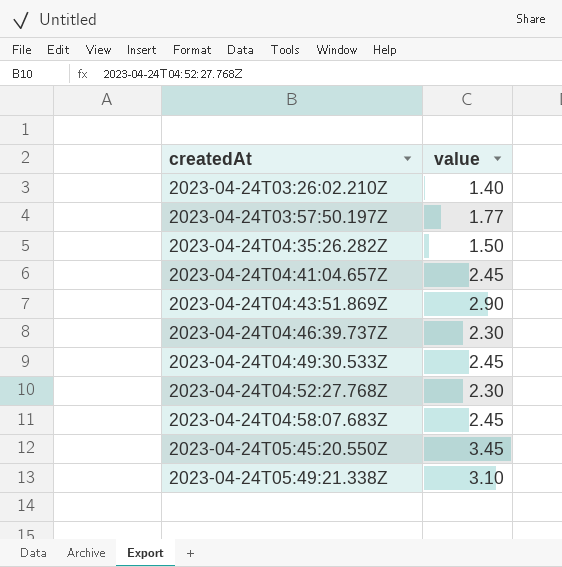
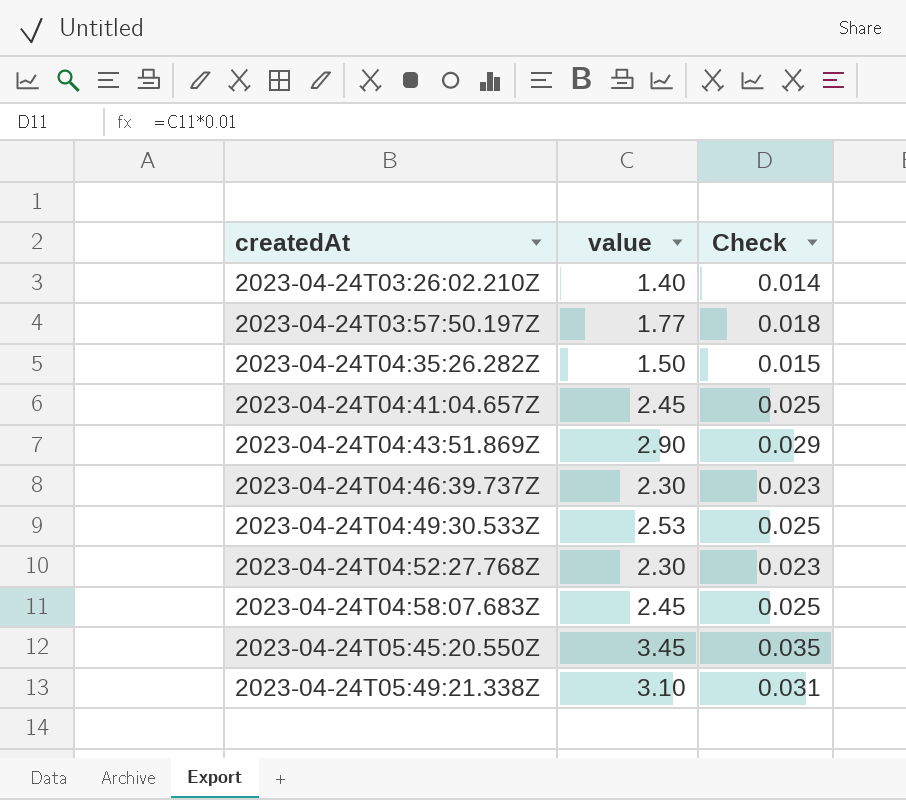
column Check | formula: none -> [value] * 0.01
2023-04-24T04:49:30.533Z | value: 2.45 -> 2.53

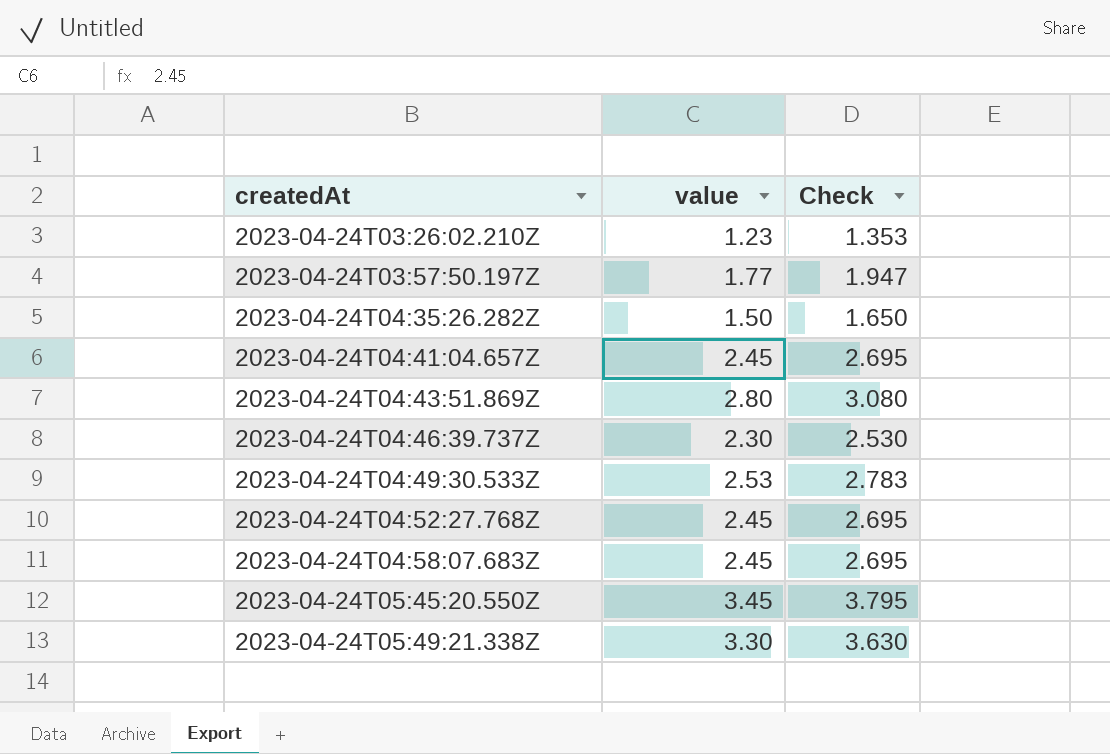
column Check | formula: [value] * 0.01 -> [value] * 1.1
2023-04-24T03:26:02.210Z | value: 1.40 -> 1.23
2023-04-24T04:43:51.869Z | value: 2.90 -> 2.80
2023-04-24T04:52:27.768Z | value: 2.30 -> 2.45
2023-04-24T05:49:21.338Z | value: 3.10 -> 3.30

